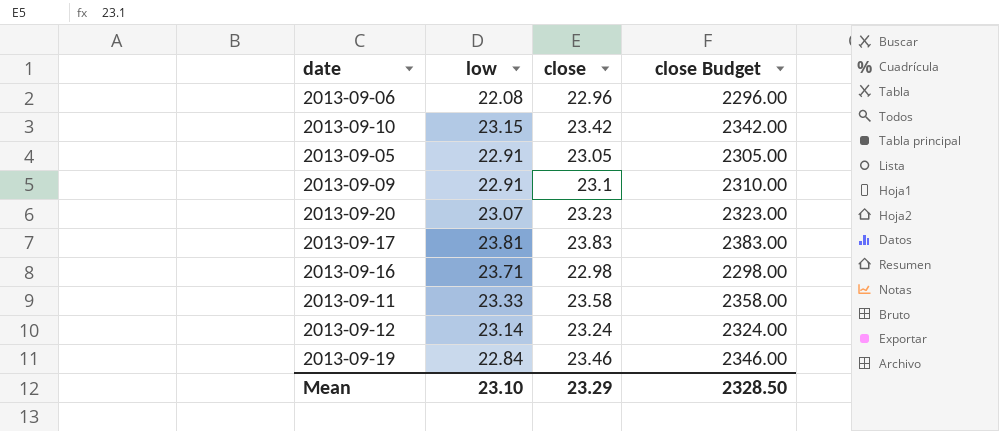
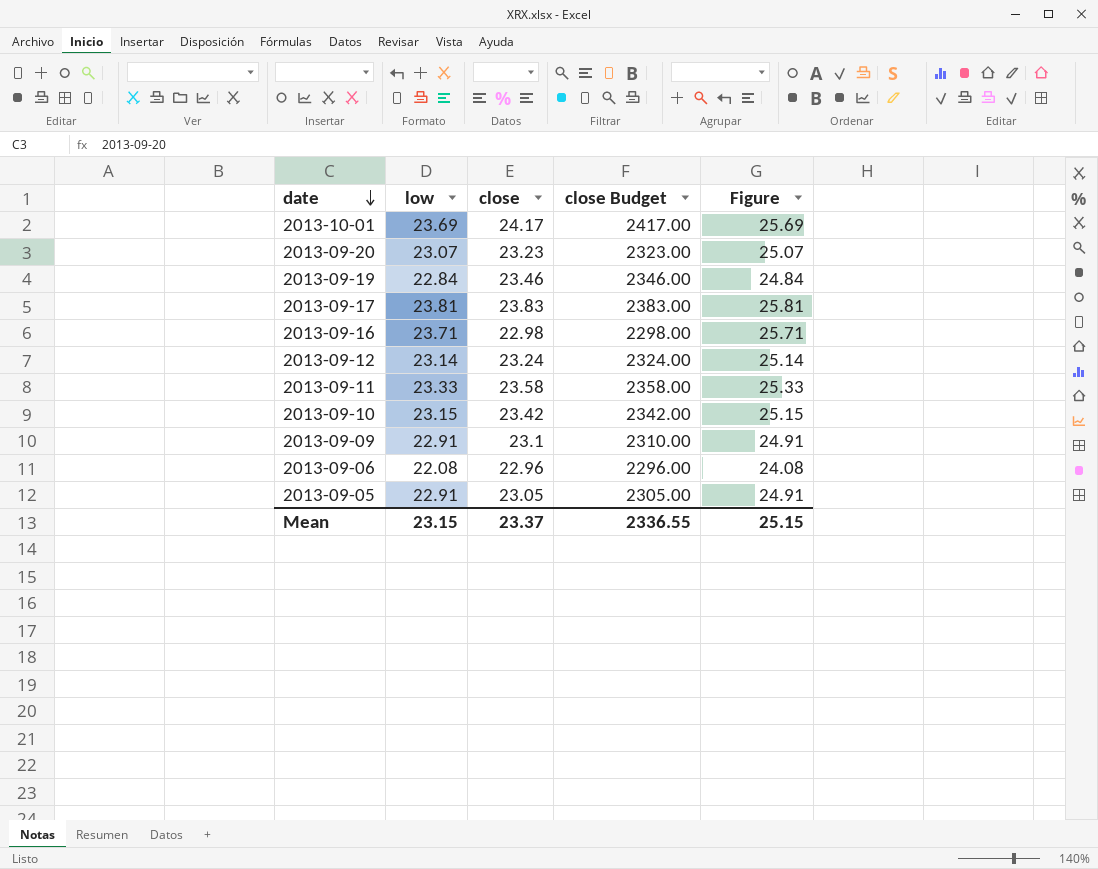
row order: none -> date descending
column Figure | formula: none -> [low] + 2
row 2013-10-01: none -> 23.69 | 24.17 | 2417.00 | 25.69
Mean | low: 23.10 -> 23.15
Mean | close: 23.29 -> 23.37
Mean | close Budget: 2328.50 -> 2336.55

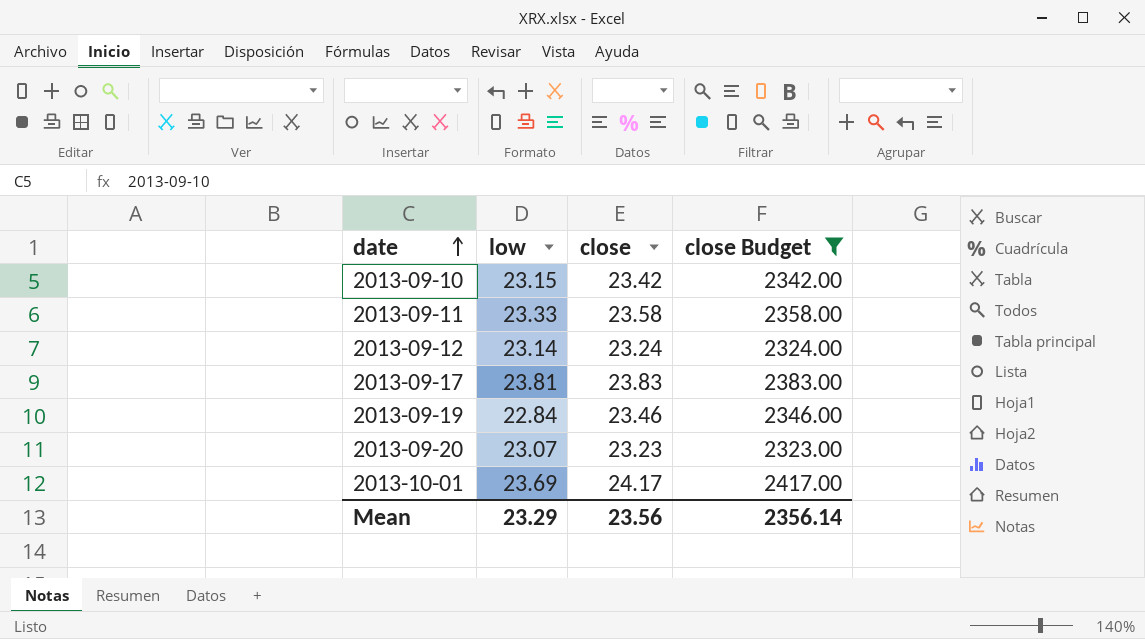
filter: none -> close Budget >= 2323.00
row order: date descending -> date ascending
column Figure | formula: [low] + 2 -> none
Mean | low: 23.15 -> 23.29
Mean | close: 23.37 -> 23.56
Mean | close Budget: 2336.55 -> 2356.14

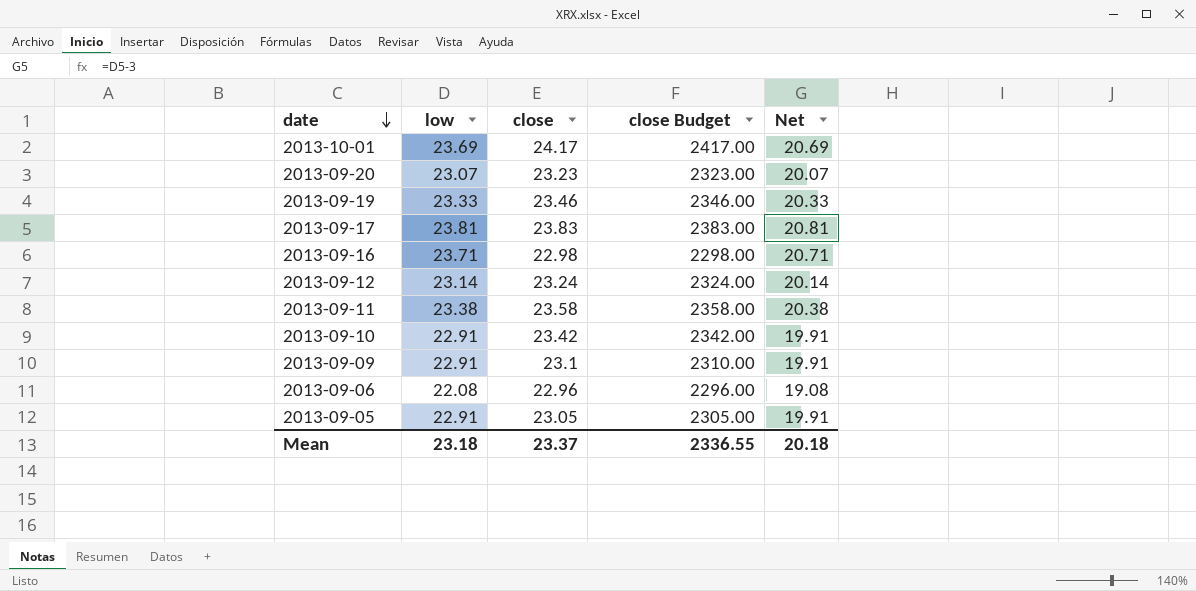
filter: close Budget >= 2323.00 -> none
row order: date ascending -> date descending
column Net | formula: none -> [low] - 3
2013-09-19 | low: 22.84 -> 23.33
2013-09-11 | low: 23.33 -> 23.38
2013-09-10 | low: 23.15 -> 22.91
Mean | low: 23.29 -> 23.18
Mean | close: 23.56 -> 23.37
Mean | close Budget: 2356.14 -> 2336.55

